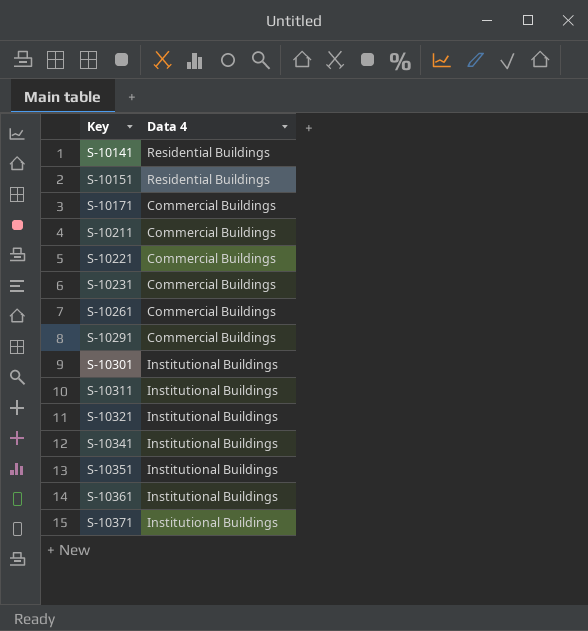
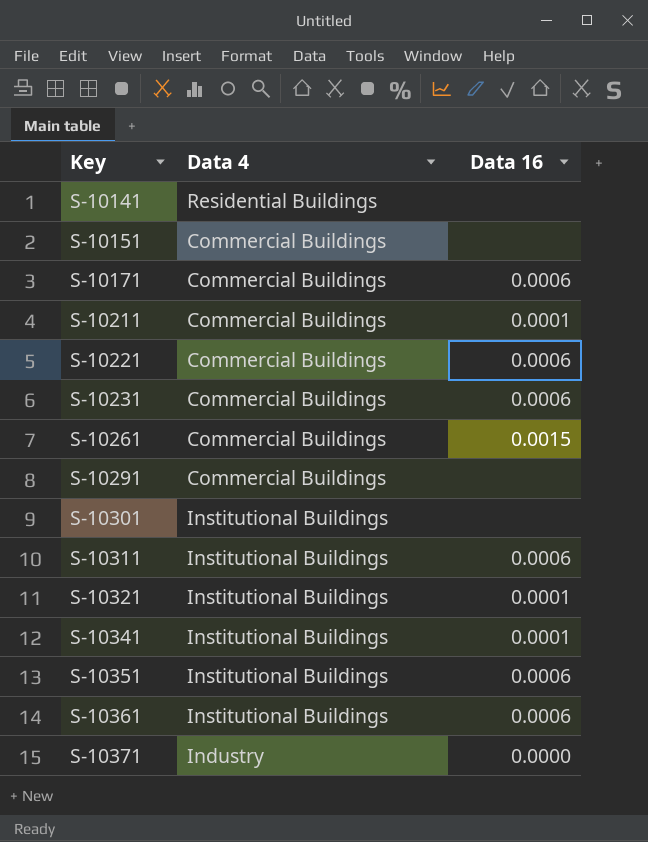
column Data 16 | position: none -> 3
S-10151 | Data 4: Residential Buildings -> Commercial Buildings
S-10371 | Data 4: Institutional Buildings -> Industry

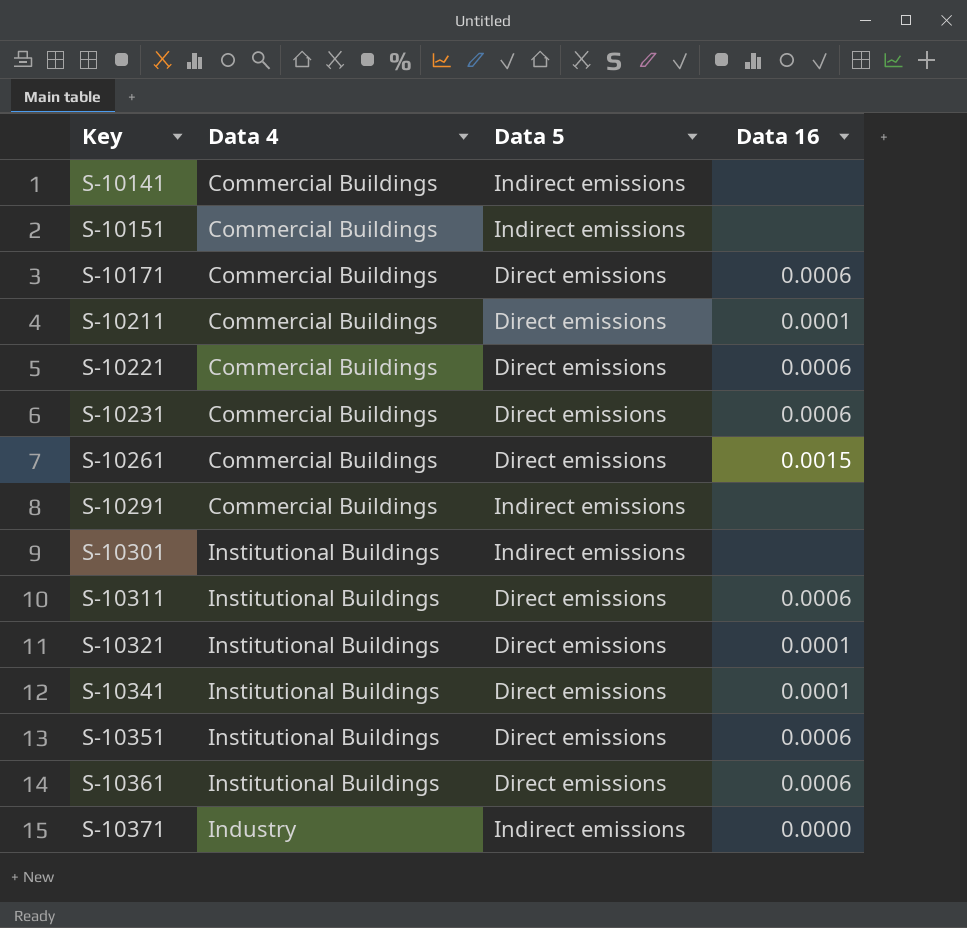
column Data 5 | position: none -> 3
S-10141 | Data 4: Residential Buildings -> Commercial Buildings

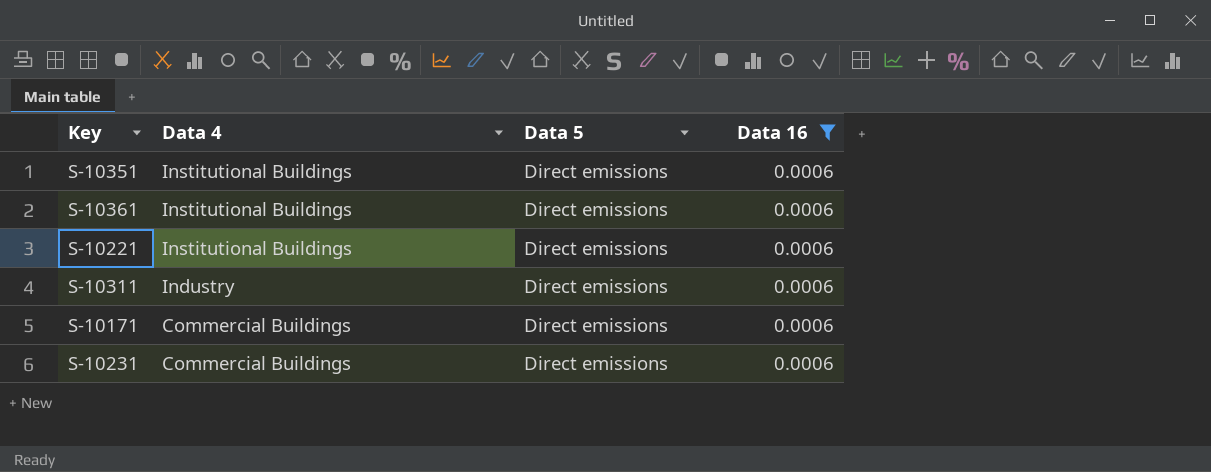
filter: none -> Data 16 = 0.0006
row order: Key ascending -> Data 4 descending
S-10221 | Data 4: Commercial Buildings -> Institutional Buildings
S-10311 | Data 4: Institutional Buildings -> Industry

